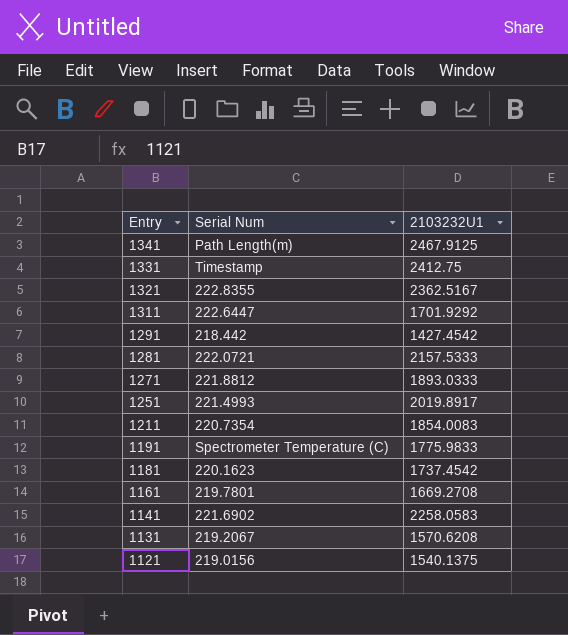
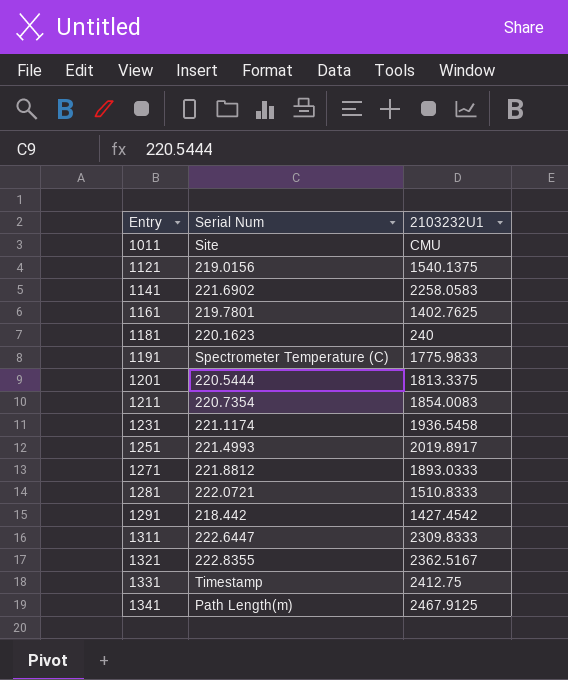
row order: Entry descending -> Entry ascending
row 1131: 219.2067 | 1570.6208 -> none
row 1011: none -> Site | CMU
1161 | 2103232U1: 1669.2708 -> 1402.7625
1181 | 2103232U1: 1737.4542 -> 240
row 1201: none -> 220.5444 | 1813.3375
row 1231: none -> 221.1174 | 1936.5458
1281 | 2103232U1: 2157.5333 -> 1510.8333
1311 | 2103232U1: 1701.9292 -> 2309.8333

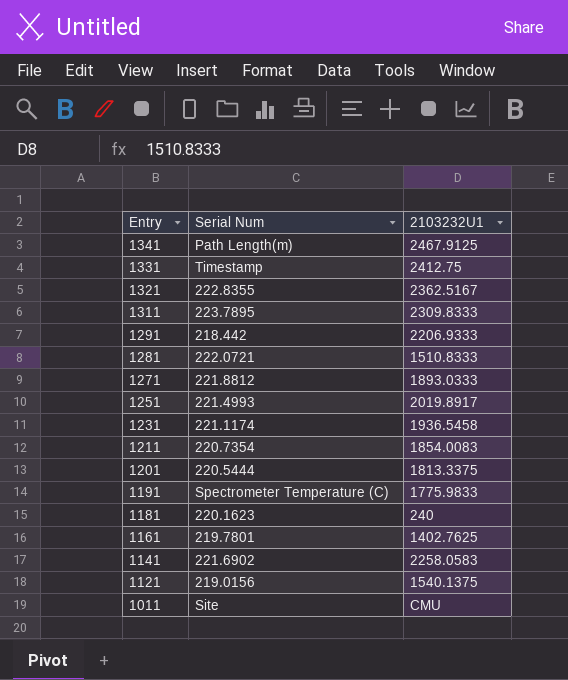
row order: Entry ascending -> Entry descending
1311 | Serial Num: 222.6447 -> 223.7895
1291 | 2103232U1: 1427.4542 -> 2206.9333

